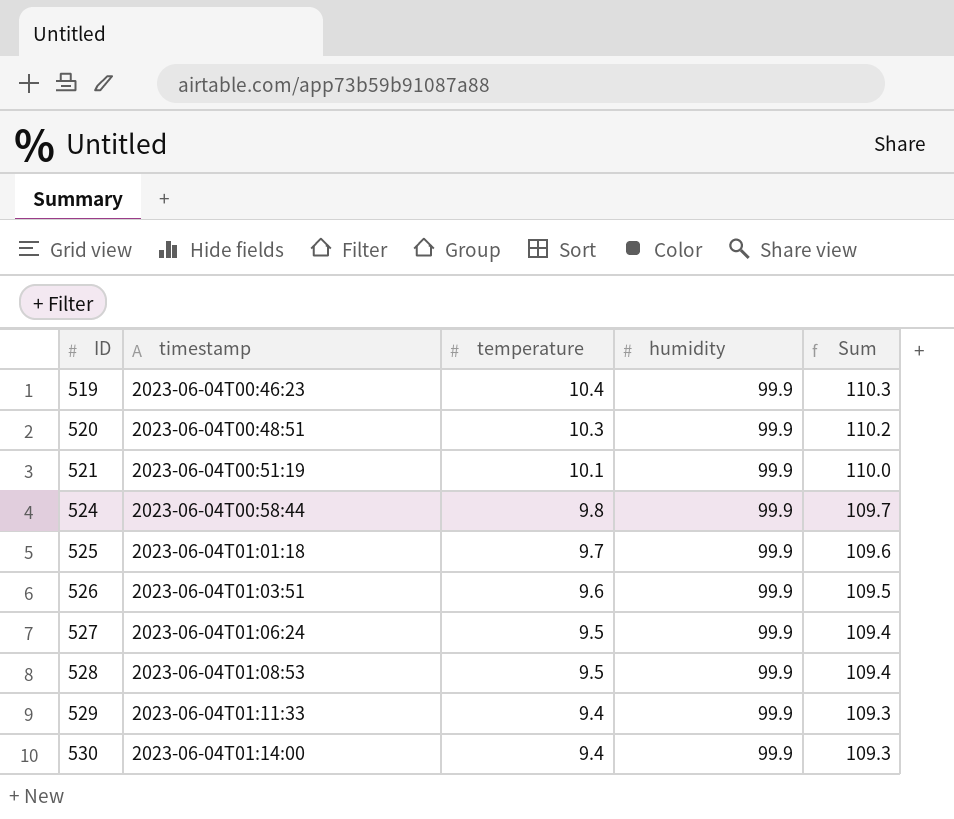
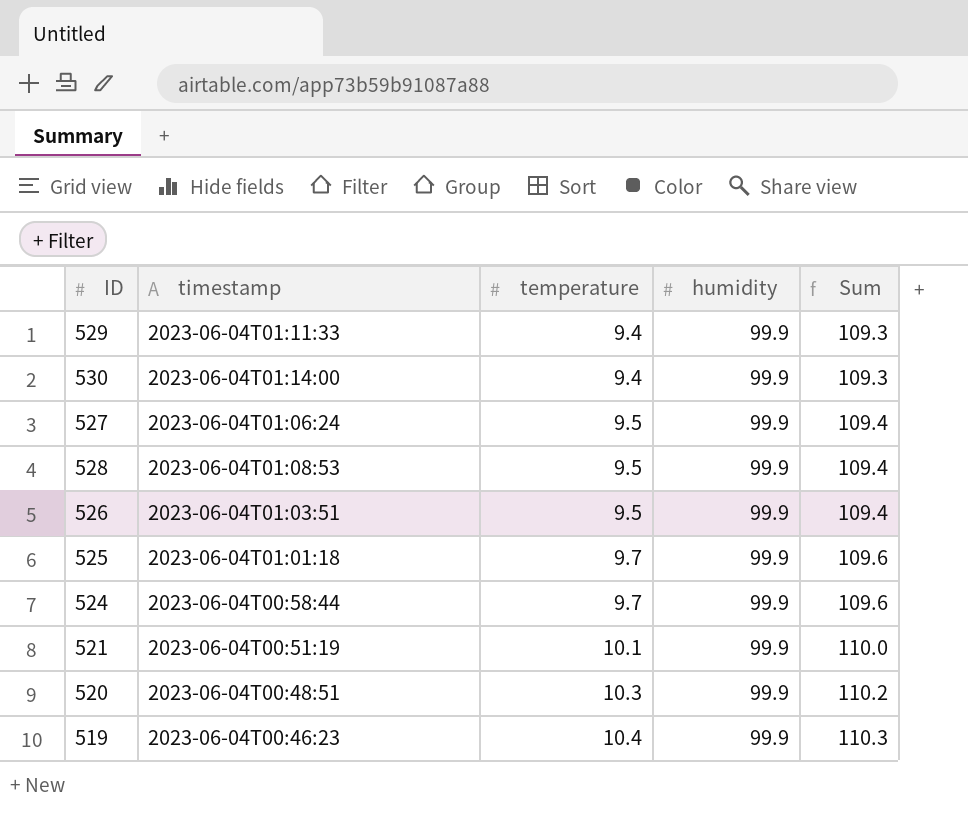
row order: ID ascending -> temperature ascending
526 | temperature: 9.6 -> 9.5
526 | Sum: 109.5 -> 109.4
524 | temperature: 9.8 -> 9.7
524 | Sum: 109.7 -> 109.6

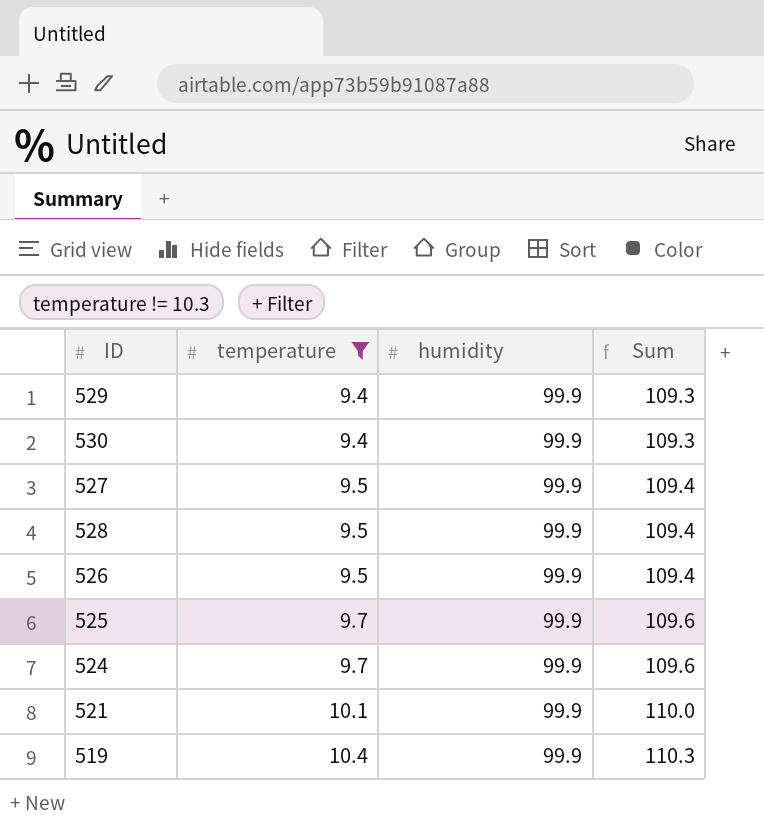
filter: none -> temperature != 10.3
column timestamp | position: 2 -> none

